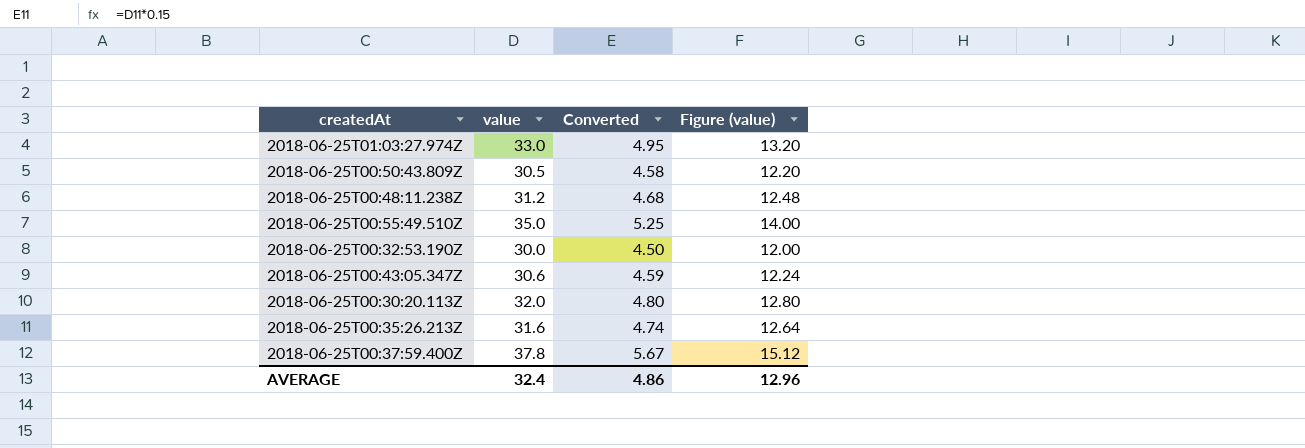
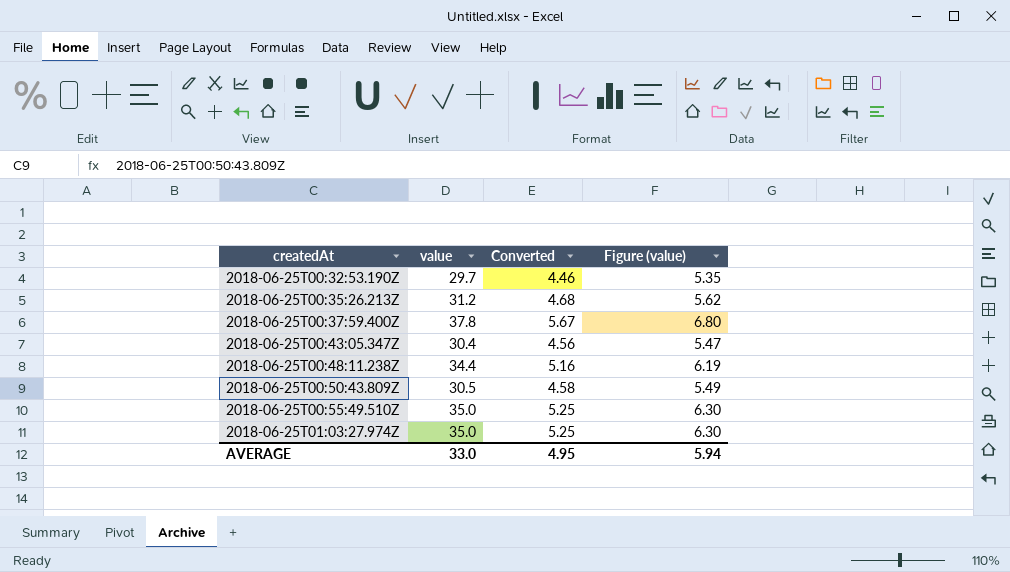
row order: none -> createdAt ascending
column Figure (value) | formula: [value] * 0.4 -> [value] * 0.18
row 2018-06-25T00:30:20.113Z: 32.0 | 4.80 | 12.80 -> none
2018-06-25T00:32:53.190Z | value: 30.0 -> 29.7
2018-06-25T00:32:53.190Z | Converted: 4.50 -> 4.46
2018-06-25T00:35:26.213Z | value: 31.6 -> 31.2
2018-06-25T00:35:26.213Z | Converted: 4.74 -> 4.68
2018-06-25T00:43:05.347Z | value: 30.6 -> 30.4
2018-06-25T00:43:05.347Z | Converted: 4.59 -> 4.56
2018-06-25T00:48:11.238Z | value: 31.2 -> 34.4
2018-06-25T00:48:11.238Z | Converted: 4.68 -> 5.16
2018-06-25T01:03:27.974Z | value: 33.0 -> 35.0
2018-06-25T01:03:27.974Z | Converted: 4.95 -> 5.25
AVERAGE | value: 32.4 -> 33.0
AVERAGE | Converted: 4.86 -> 4.95
AVERAGE | Figure (value): 12.96 -> 5.94

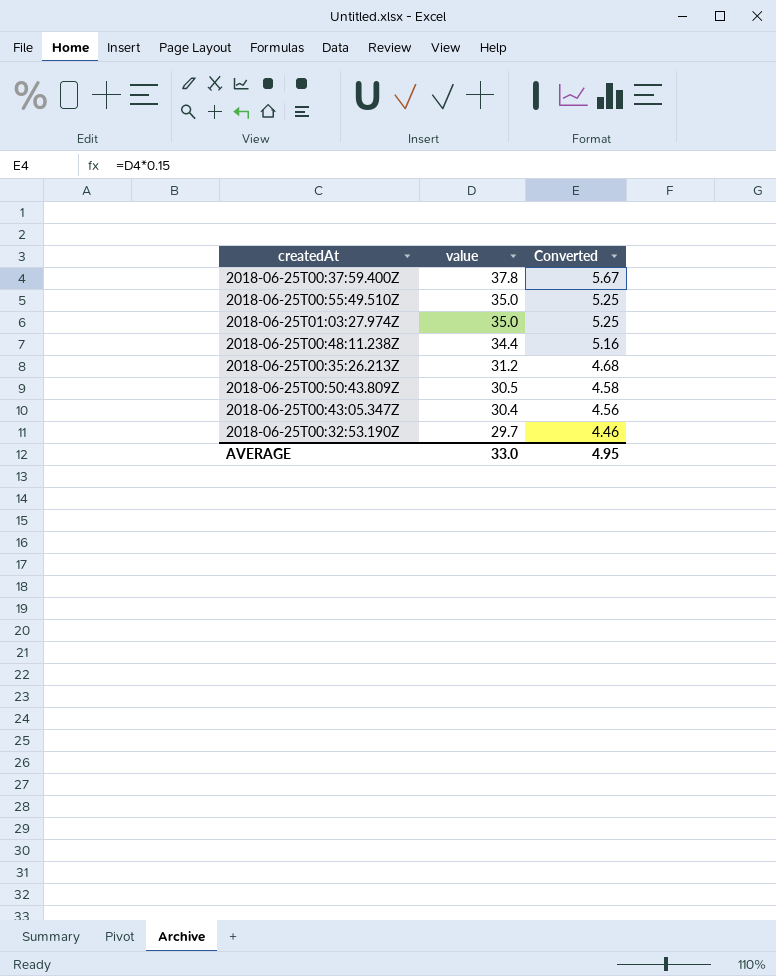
row order: createdAt ascending -> value descending
column Figure (value) | formula: [value] * 0.18 -> none

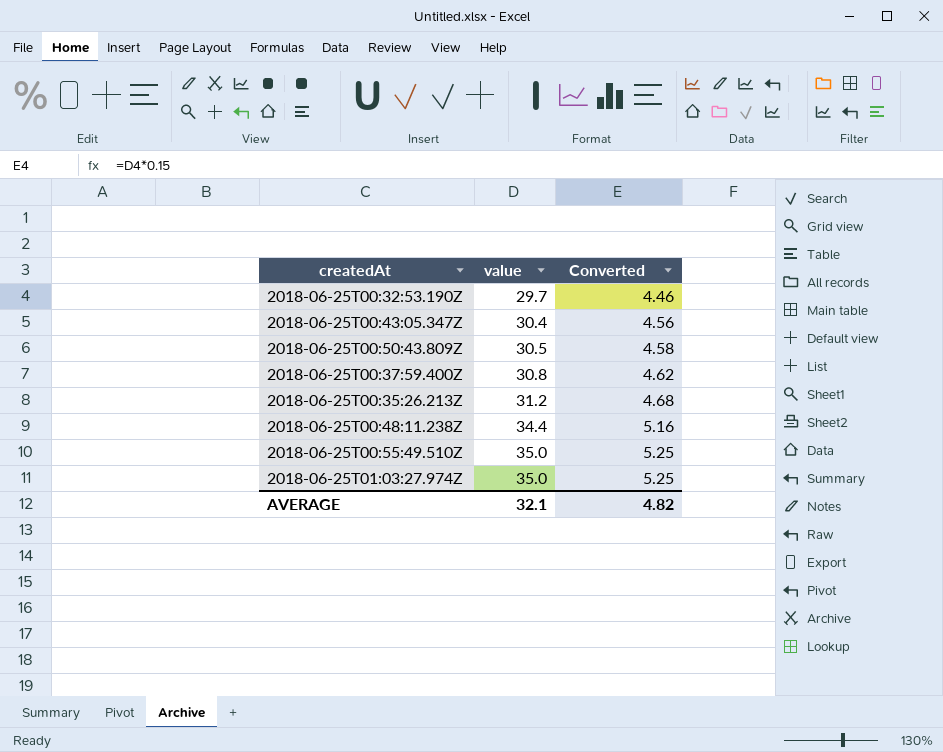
row order: value descending -> value ascending
2018-06-25T00:37:59.400Z | value: 37.8 -> 30.8
2018-06-25T00:37:59.400Z | Converted: 5.67 -> 4.62
AVERAGE | value: 33.0 -> 32.1
AVERAGE | Converted: 4.95 -> 4.82

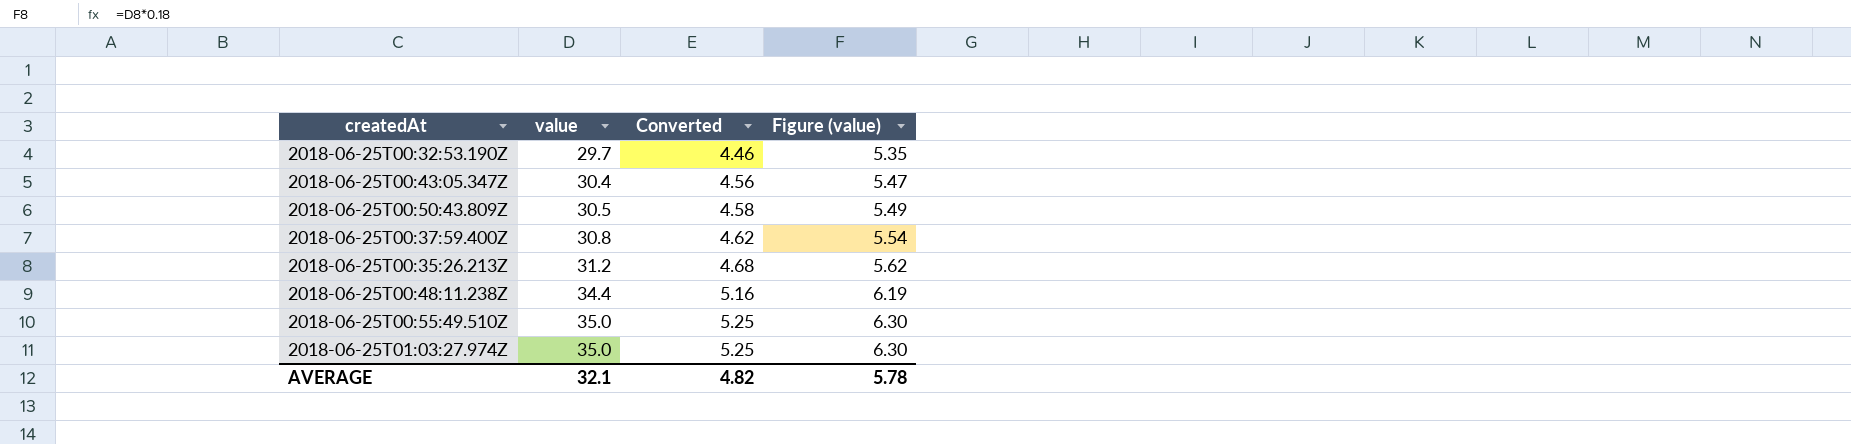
column Figure (value) | formula: none -> [value] * 0.18

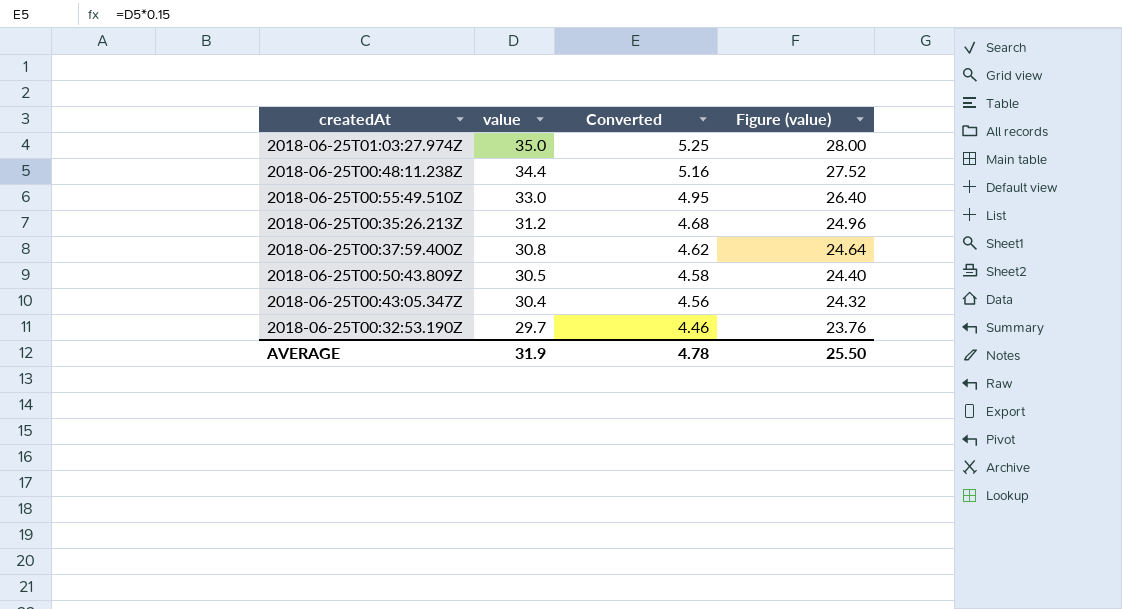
row order: value ascending -> value descending
column Figure (value) | formula: [value] * 0.18 -> [value] * 0.8
2018-06-25T00:55:49.510Z | value: 35.0 -> 33.0
2018-06-25T00:55:49.510Z | Converted: 5.25 -> 4.95
AVERAGE | value: 32.1 -> 31.9
AVERAGE | Converted: 4.82 -> 4.78
AVERAGE | Figure (value): 5.78 -> 25.50

